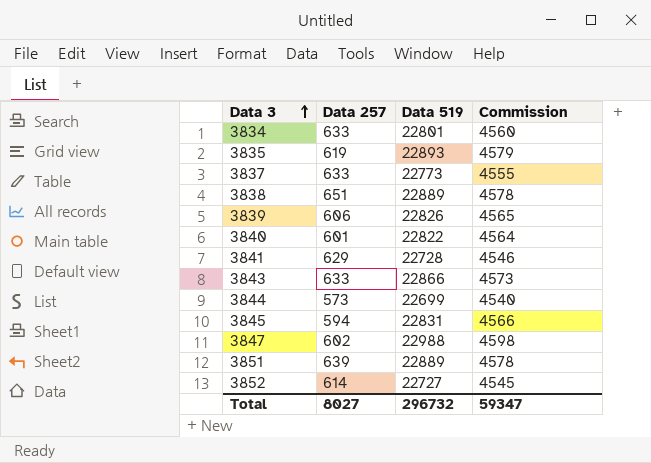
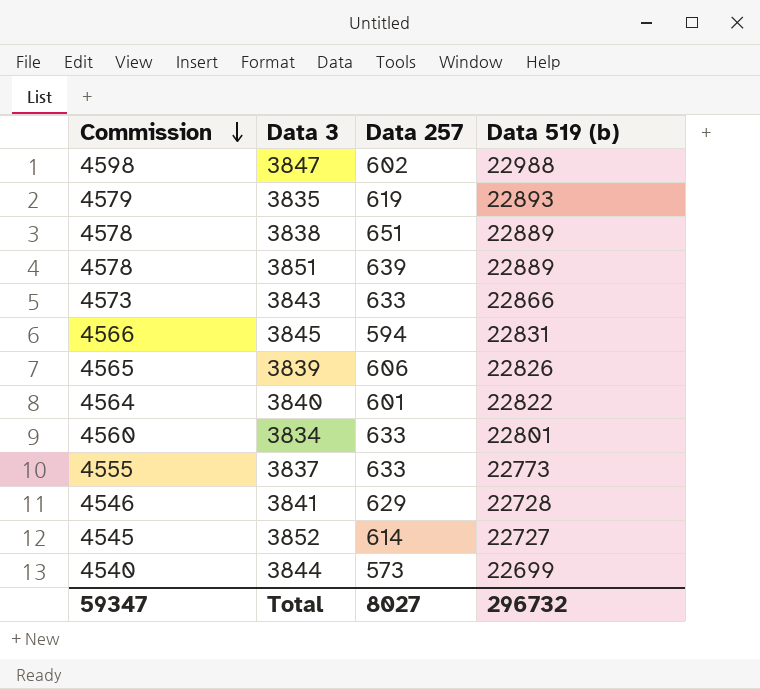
row order: Data 3 ascending -> Commission descending
column Commission | position: 4 -> 1
column name: Data 519 -> Data 519 (b)

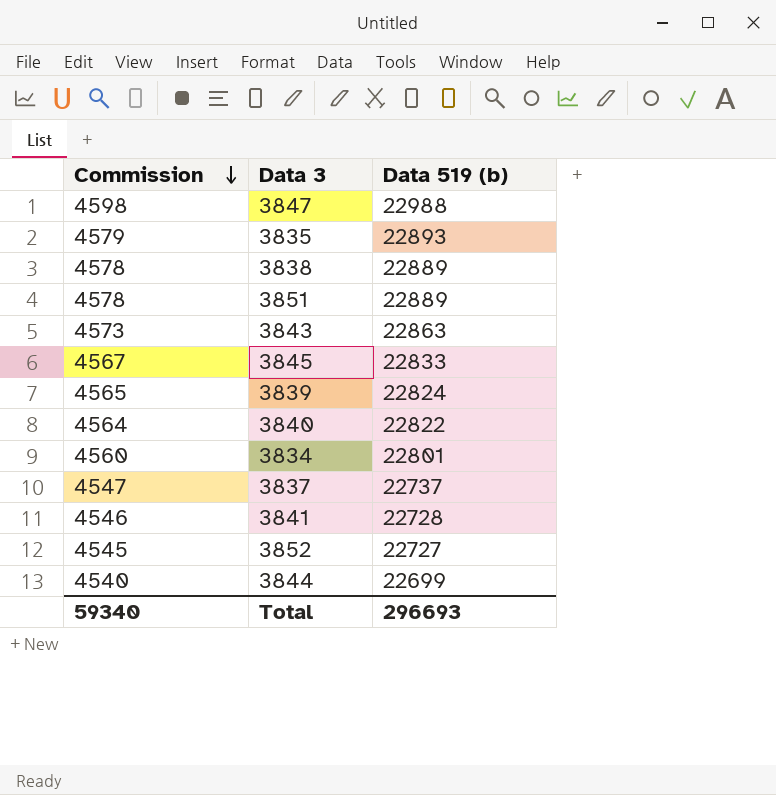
column Data 257 | position: 3 -> none
3843 | Data 519 (b): 22866 -> 22863
3845 | Commission: 4566 -> 4567
3845 | Data 519 (b): 22831 -> 22833
3839 | Data 519 (b): 22826 -> 22824
3837 | Commission: 4555 -> 4547
3837 | Data 519 (b): 22773 -> 22737
Total | Commission: 59347 -> 59340
Total | Data 519 (b): 296732 -> 296693

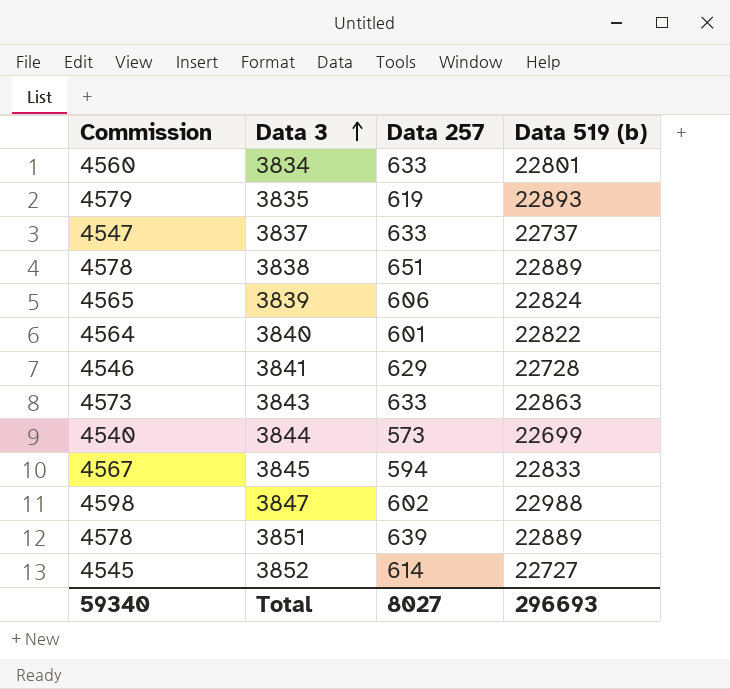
row order: Commission descending -> Data 3 ascending
column Data 257 | position: none -> 3

